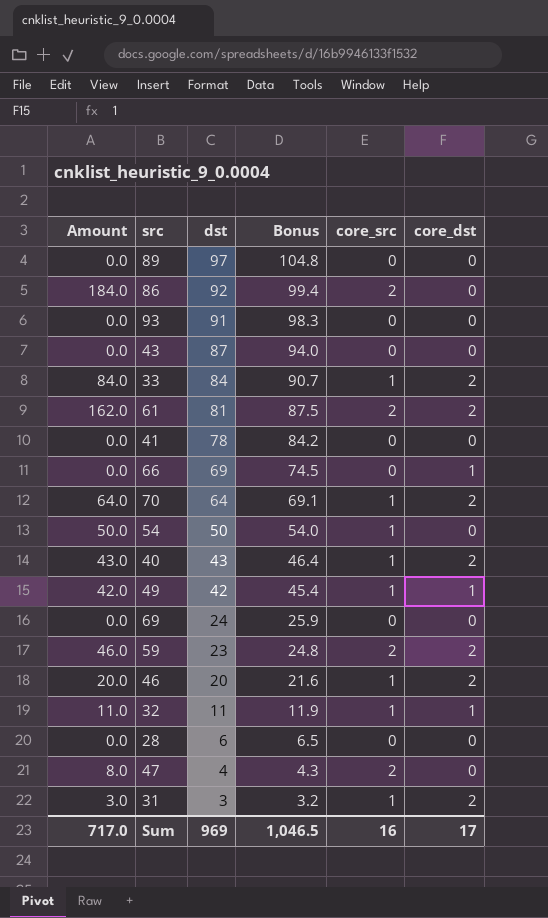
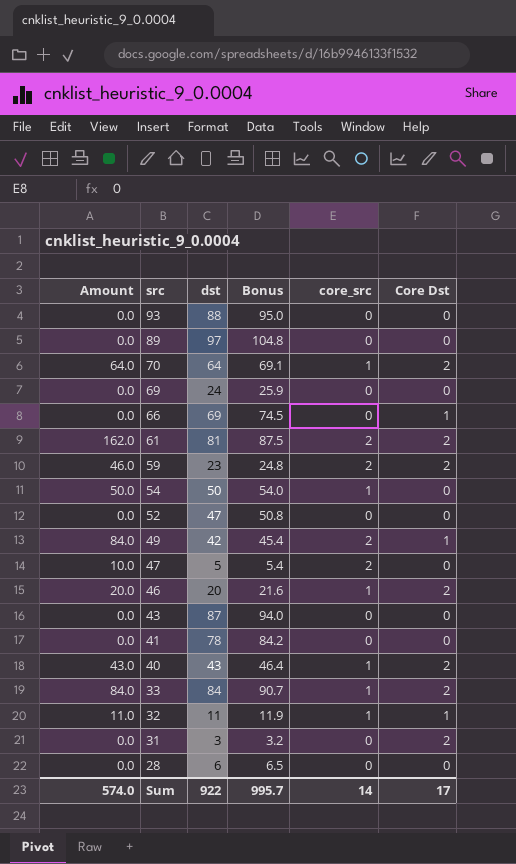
row order: dst descending -> src descending
column name: core_dst -> Core Dst
row 86: 184.0 | 92 | 99.4 | 2 | 0 -> none
93 | dst: 91 -> 88
93 | Bonus: 98.3 -> 95.0
row 52: none -> 0.0 | 47 | 50.8 | 0 | 0
49 | Amount: 42.0 -> 84.0
49 | core_src: 1 -> 2
47 | Amount: 8.0 -> 10.0
47 | dst: 4 -> 5
47 | Bonus: 4.3 -> 5.4
31 | Amount: 3.0 -> 0.0
31 | core_src: 1 -> 0
Sum | Amount: 717.0 -> 574.0
Sum | dst: 969 -> 922
Sum | Bonus: 1,046.5 -> 995.7
Sum | core_src: 16 -> 14

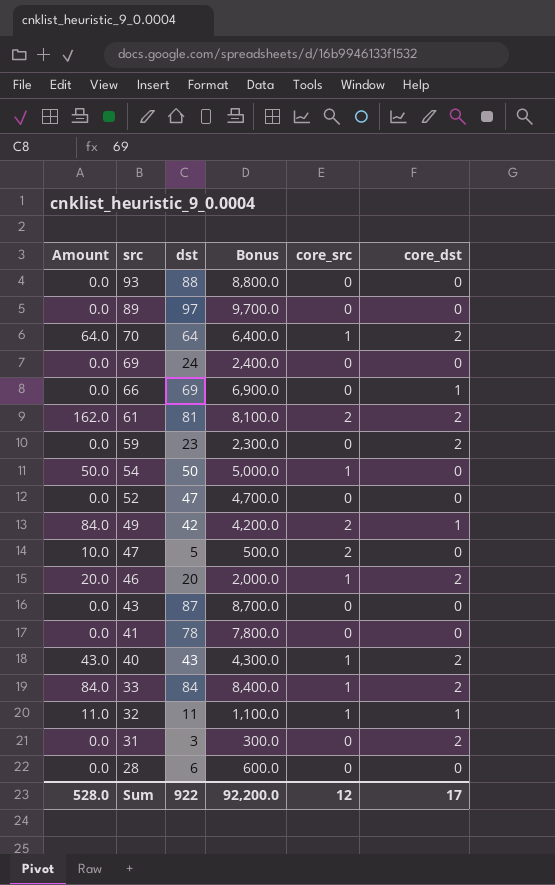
column Bonus | formula: [dst] * 1.08 -> [dst] * 100
column name: Core Dst -> core_dst
59 | Amount: 46.0 -> 0.0
59 | core_src: 2 -> 0
Sum | Amount: 574.0 -> 528.0
Sum | Bonus: 995.7 -> 92,200.0
Sum | core_src: 14 -> 12

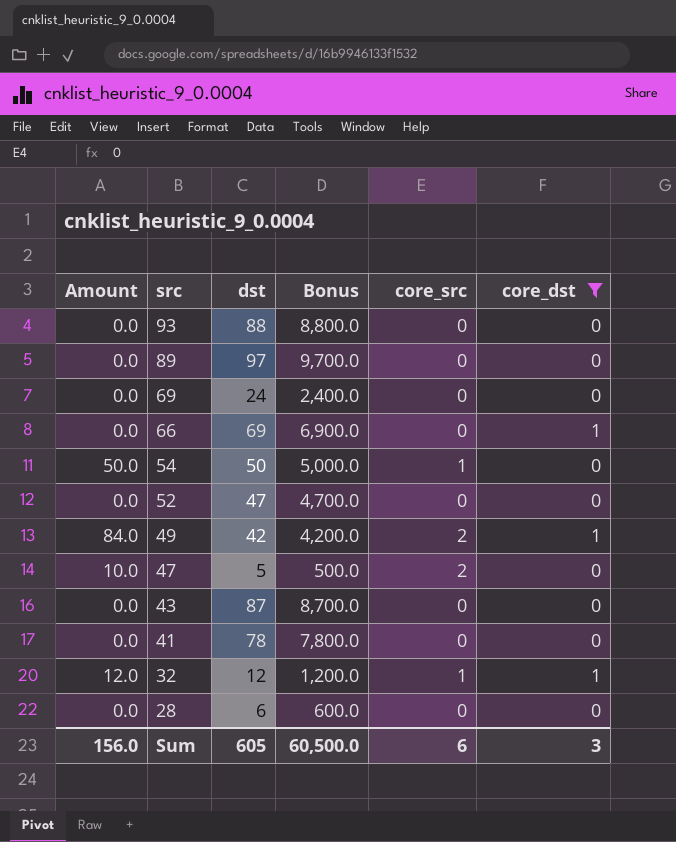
filter: none -> core_dst != 2
32 | Amount: 11.0 -> 12.0
32 | dst: 11 -> 12
32 | Bonus: 1,100.0 -> 1,200.0
Sum | Amount: 528.0 -> 156.0
Sum | dst: 922 -> 605
Sum | Bonus: 92,200.0 -> 60,500.0
Sum | core_src: 12 -> 6
Sum | core_dst: 17 -> 3

